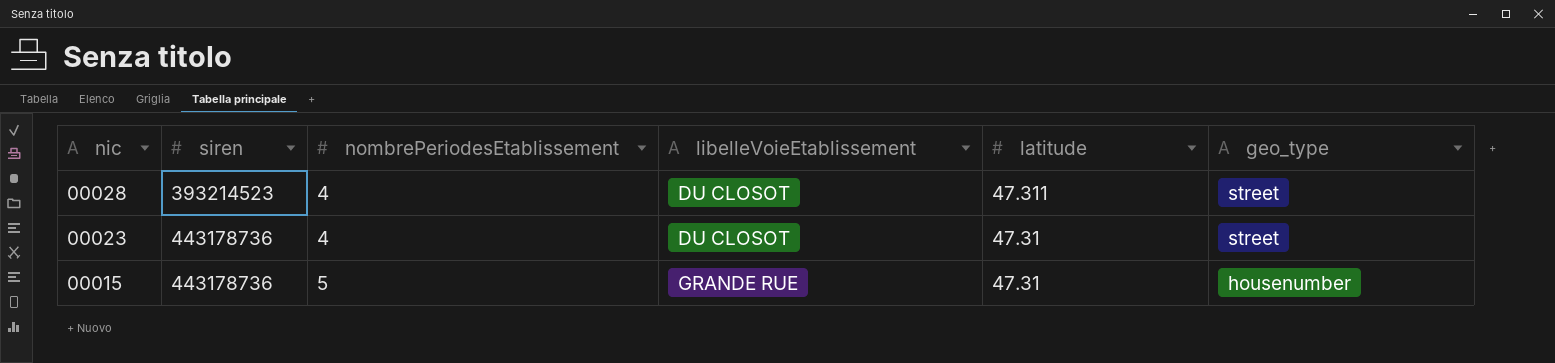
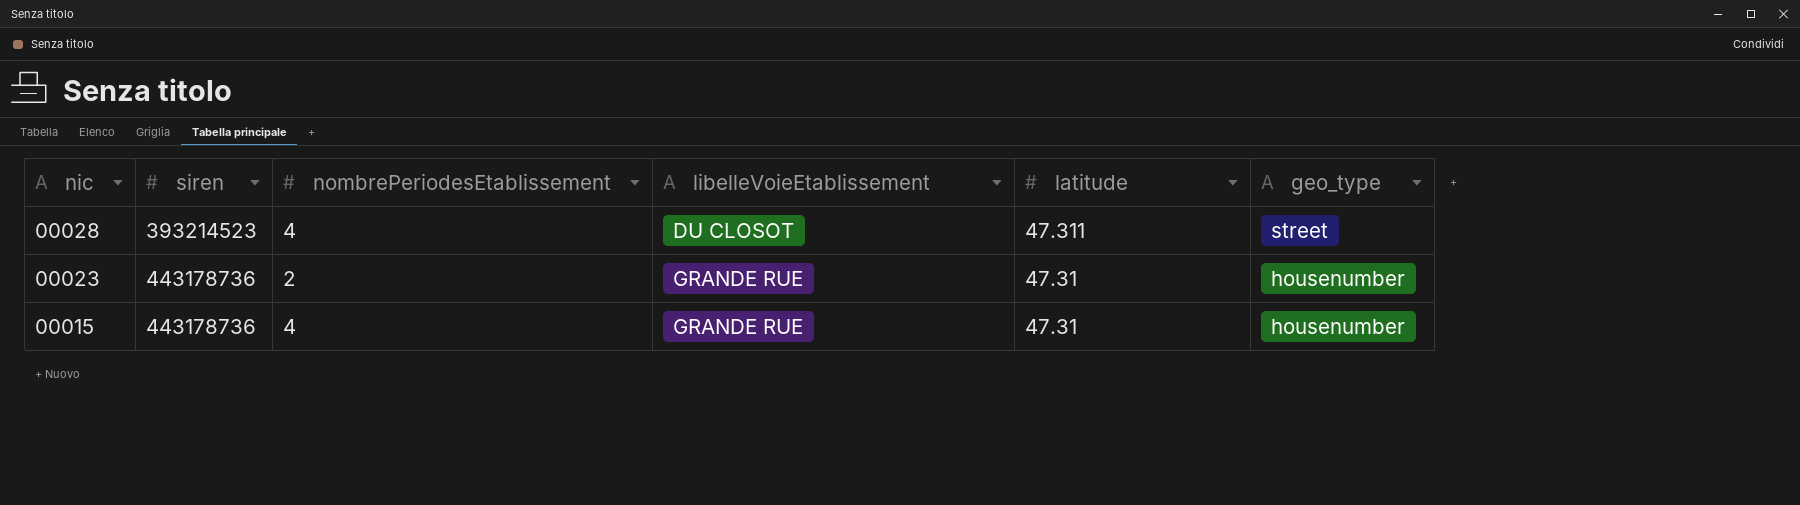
00023 | nombrePeriodesEtablissement: 4 -> 2
00023 | libelleVoieEtablissement: DU CLOSOT -> GRANDE RUE
00023 | geo_type: street -> housenumber
00015 | nombrePeriodesEtablissement: 5 -> 4

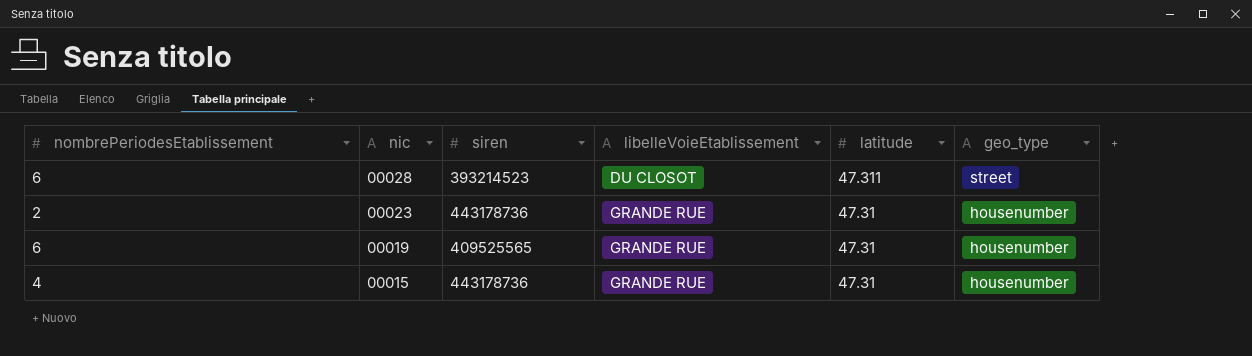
column nombrePeriodesEtablissement | position: 3 -> 1
00028 | nombrePeriodesEtablissement: 4 -> 6
row 00019: none -> 6 | 409525565 | GRANDE RUE | 47.31 | housenumber

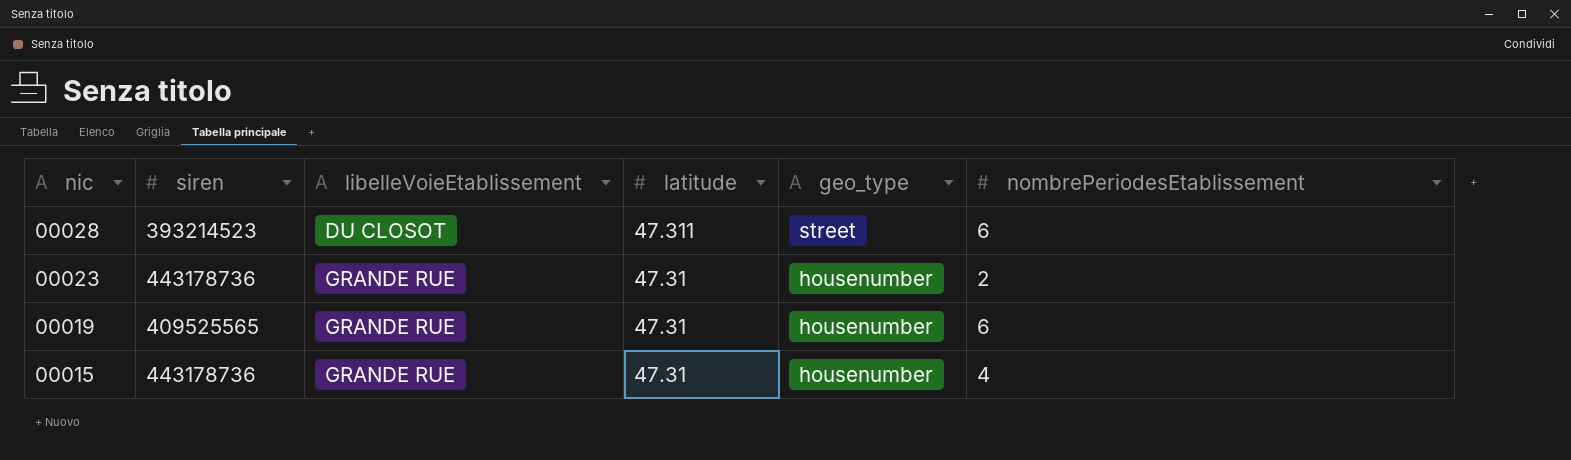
column nombrePeriodesEtablissement | position: 1 -> 6

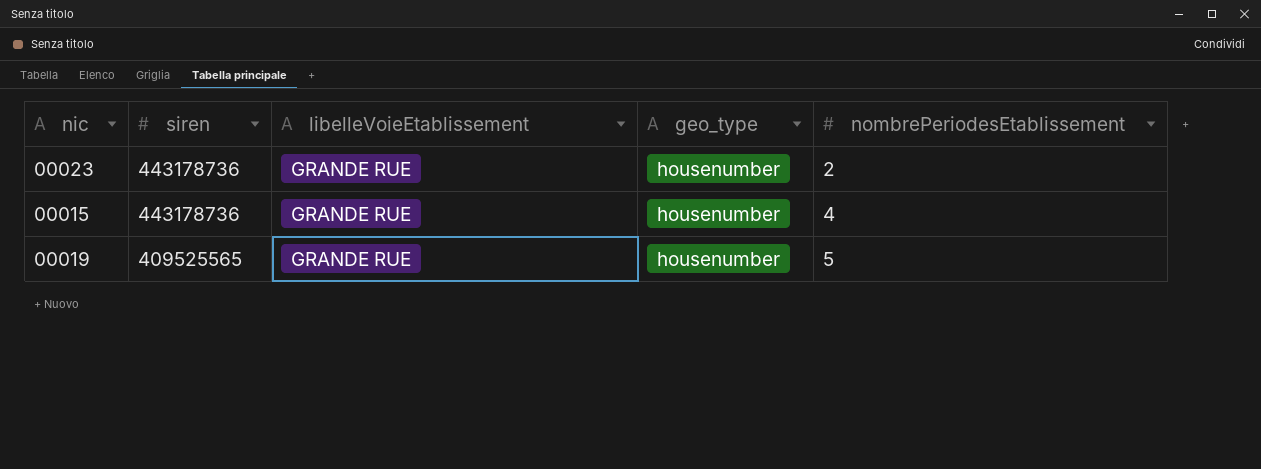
row order: nic descending -> siren descending
column latitude | position: 4 -> none
row 00028: 393214523 | DU CLOSOT | 47.311 | street | 6 -> none
00019 | nombrePeriodesEtablissement: 6 -> 5

